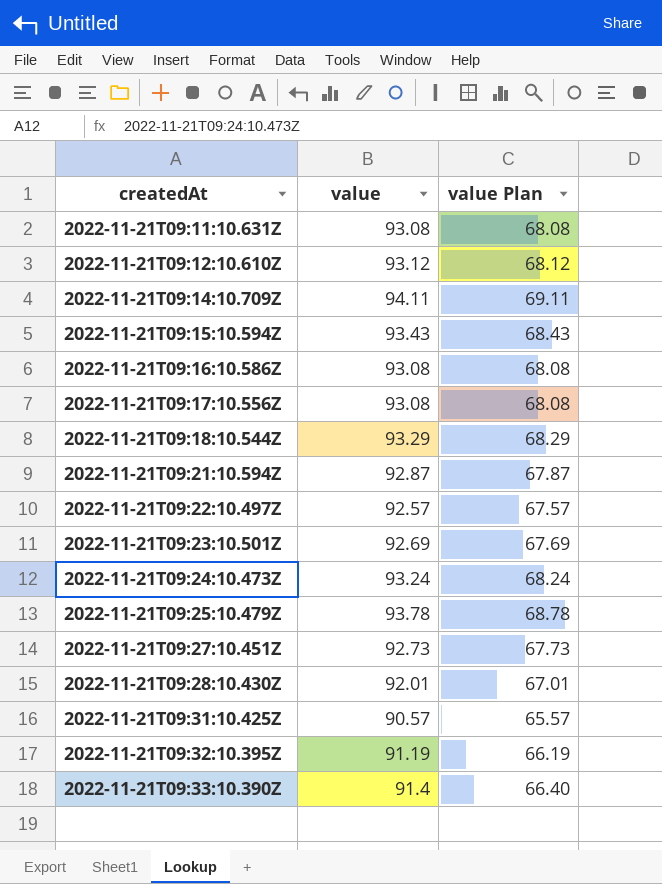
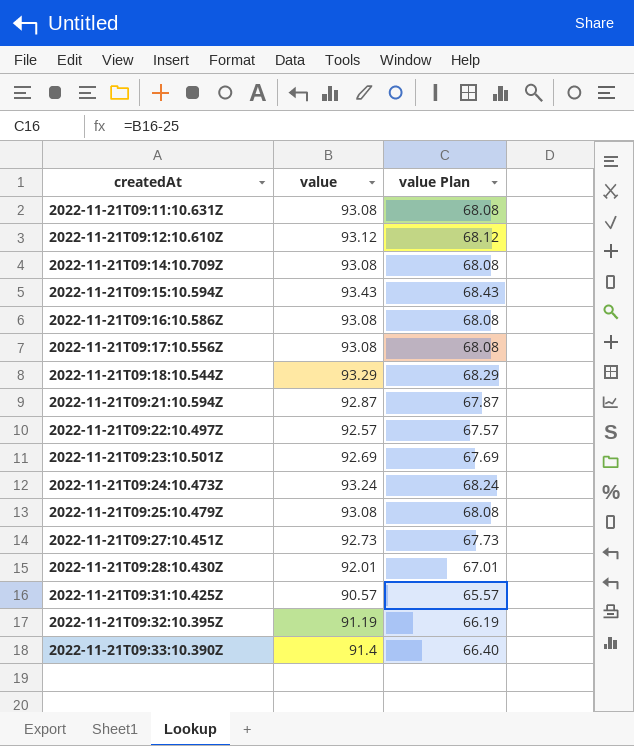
2022-11-21T09:14:10.709Z | value: 94.11 -> 93.08
2022-11-21T09:14:10.709Z | value Plan: 69.11 -> 68.08
2022-11-21T09:25:10.479Z | value: 93.78 -> 93.08
2022-11-21T09:25:10.479Z | value Plan: 68.78 -> 68.08

